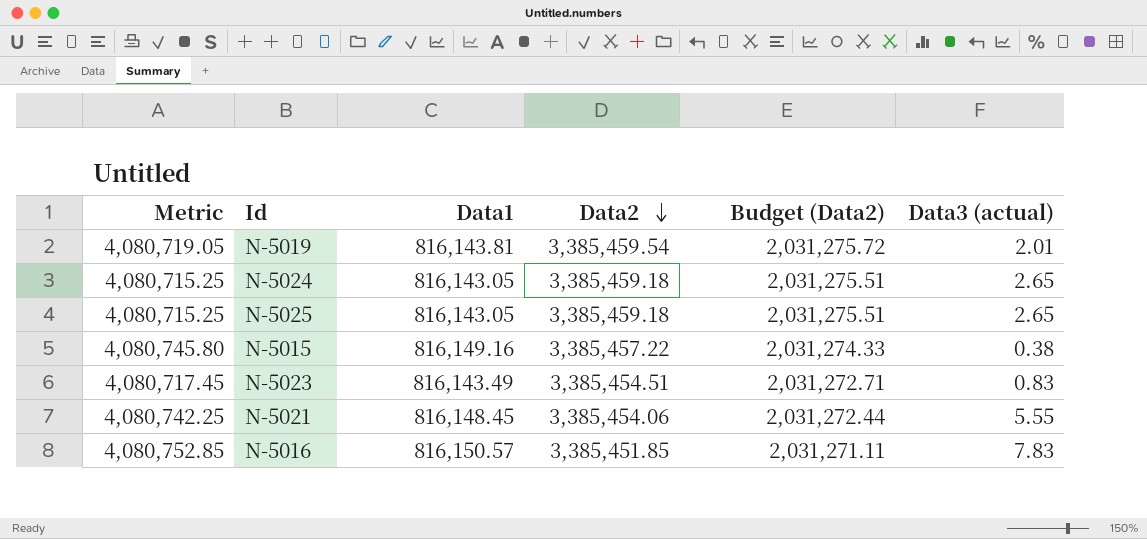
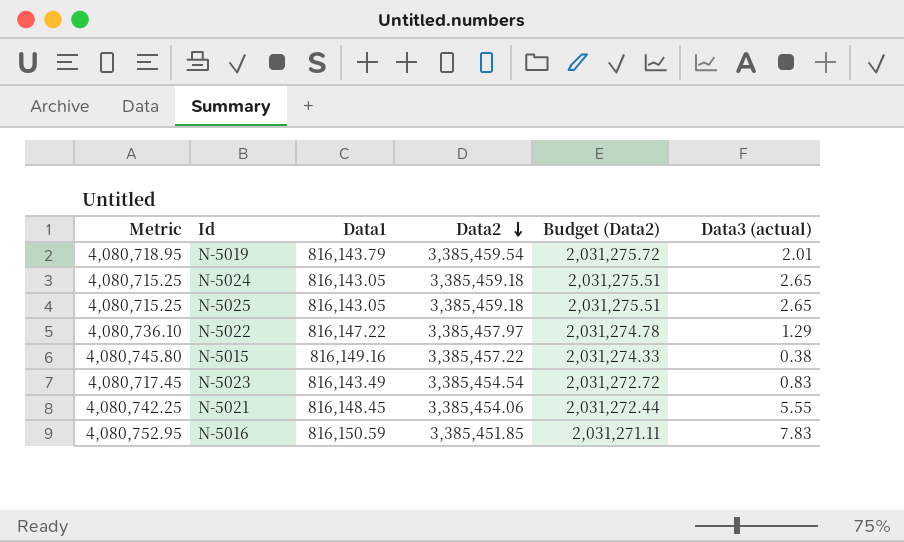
N-5019 | Metric: 4,080,719.05 -> 4,080,718.95
N-5019 | Data1: 816,143.81 -> 816,143.79
row N-5022: none -> 4,080,736.10 | 816,147.22 | 3,385,457.97 | 2,031,274.78 | 1.29
N-5023 | Data2: 3,385,454.51 -> 3,385,454.54
N-5023 | Budget (Data2): 2,031,272.71 -> 2,031,272.72
N-5016 | Metric: 4,080,752.85 -> 4,080,752.95
N-5016 | Data1: 816,150.57 -> 816,150.59

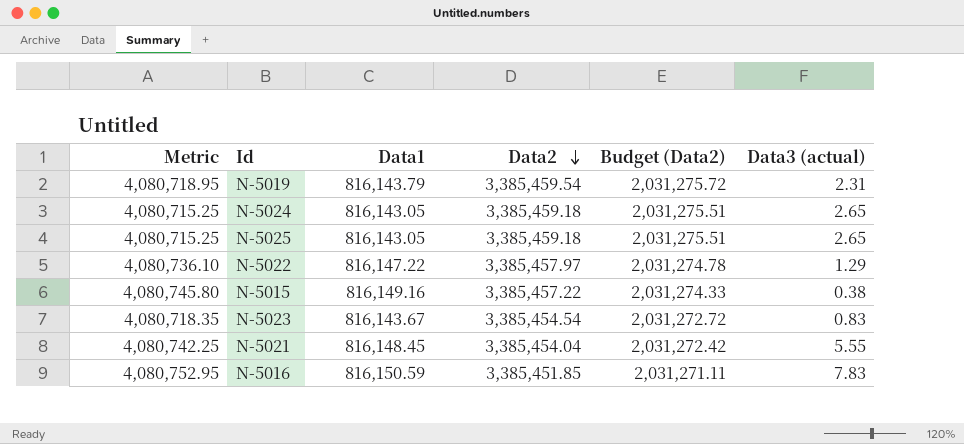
N-5019 | Data3 (actual): 2.01 -> 2.31
N-5023 | Metric: 4,080,717.45 -> 4,080,718.35
N-5023 | Data1: 816,143.49 -> 816,143.67
N-5021 | Data2: 3,385,454.06 -> 3,385,454.04
N-5021 | Budget (Data2): 2,031,272.44 -> 2,031,272.42

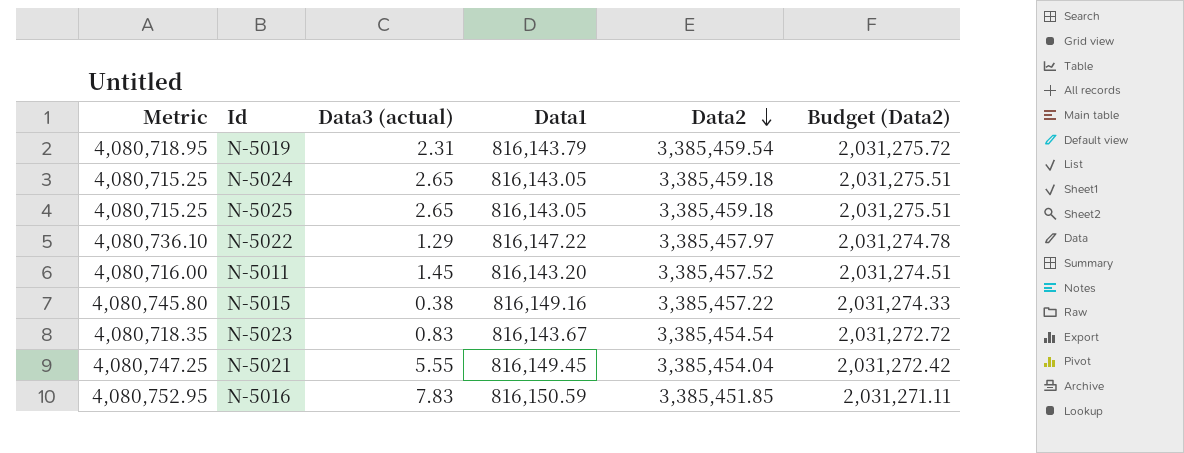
column Data3 (actual) | position: 6 -> 3
row N-5011: none -> 4,080,716.00 | 1.45 | 816,143.20 | 3,385,457.52 | 2,031,274.51
N-5021 | Metric: 4,080,742.25 -> 4,080,747.25
N-5021 | Data1: 816,148.45 -> 816,149.45

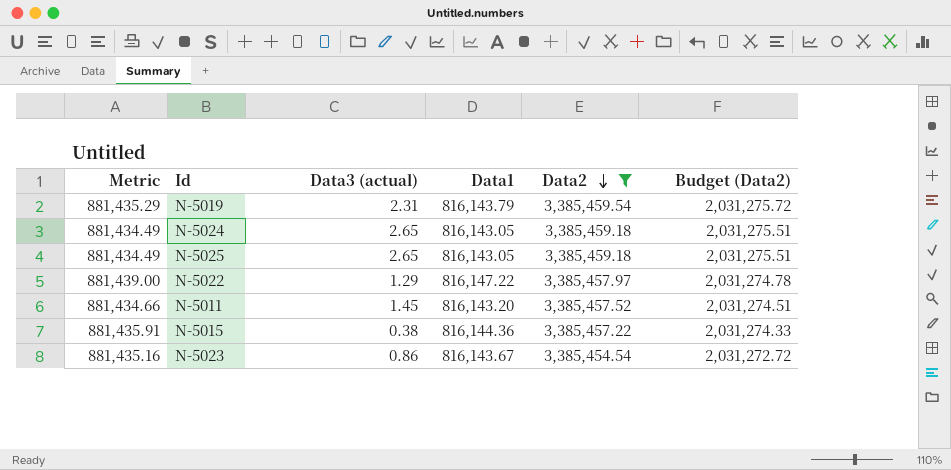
filter: none -> Data2 >= 3,385,454.54
column Metric | formula: [Data1] * 5 -> [Data1] * 1.08
N-5015 | Data1: 816,149.16 -> 816,144.36
N-5023 | Data3 (actual): 0.83 -> 0.86

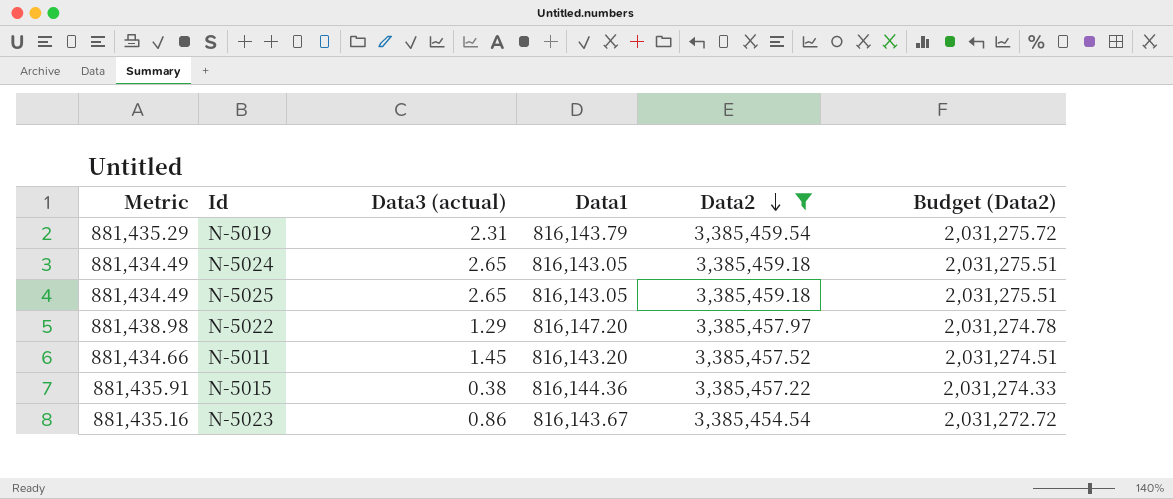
N-5022 | Metric: 881,439.00 -> 881,438.98
N-5022 | Data1: 816,147.22 -> 816,147.20

